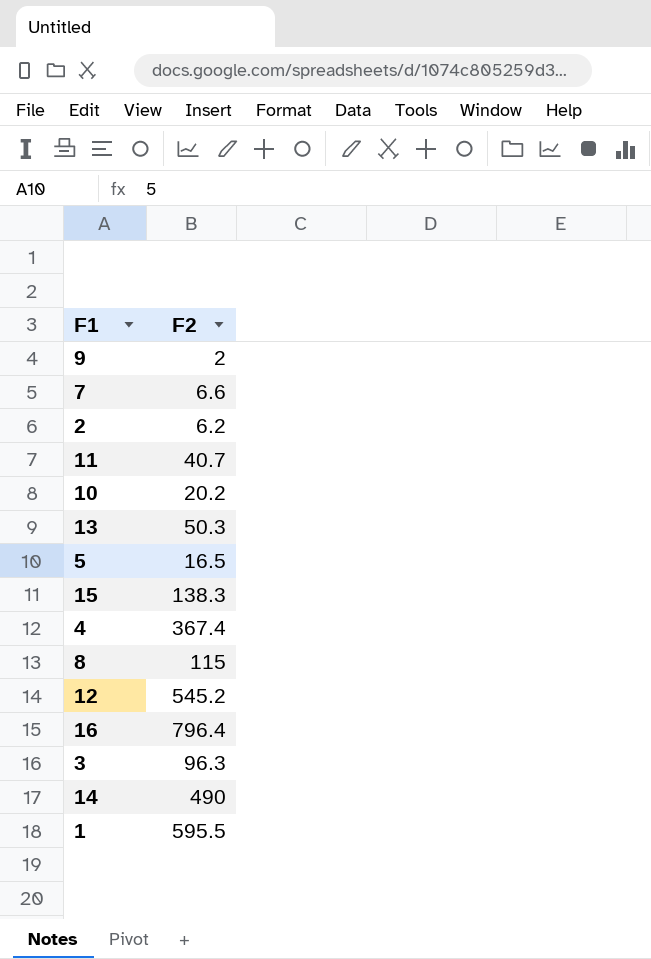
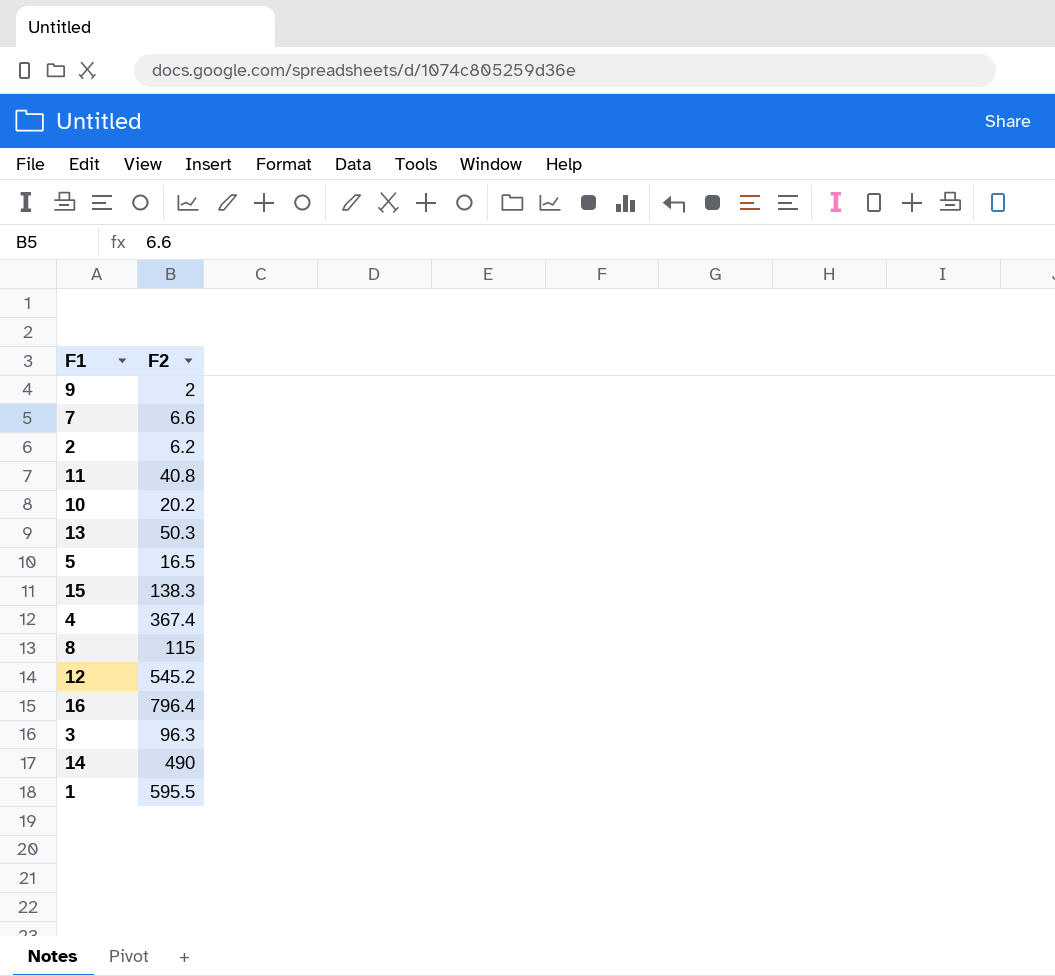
11 | F2: 40.7 -> 40.8

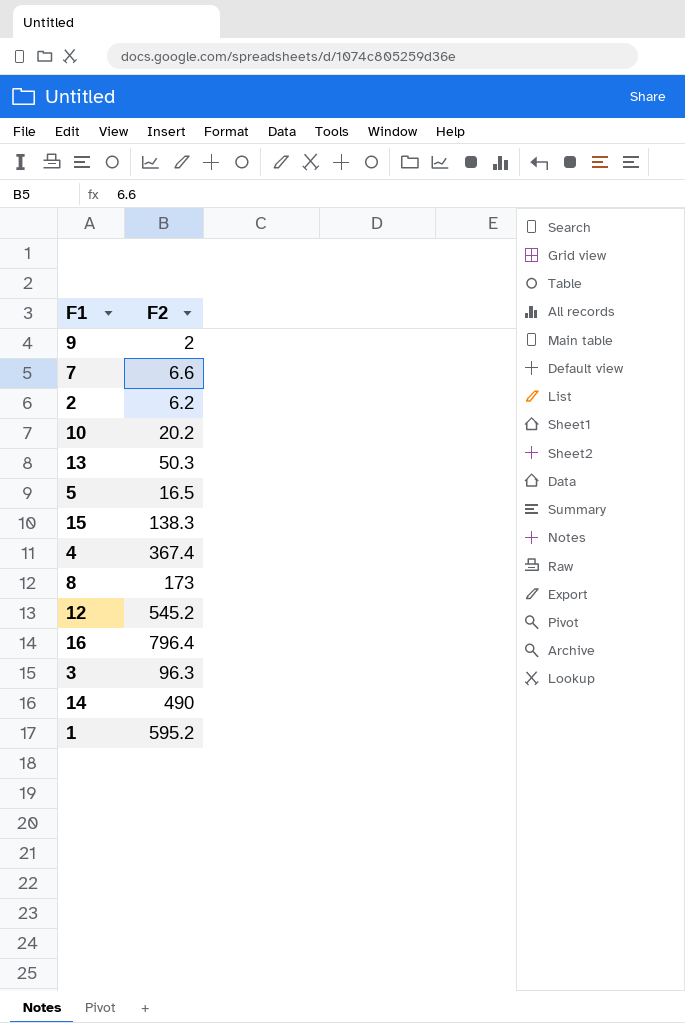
row 11: 40.8 -> none
8 | F2: 115 -> 173
1 | F2: 595.5 -> 595.2

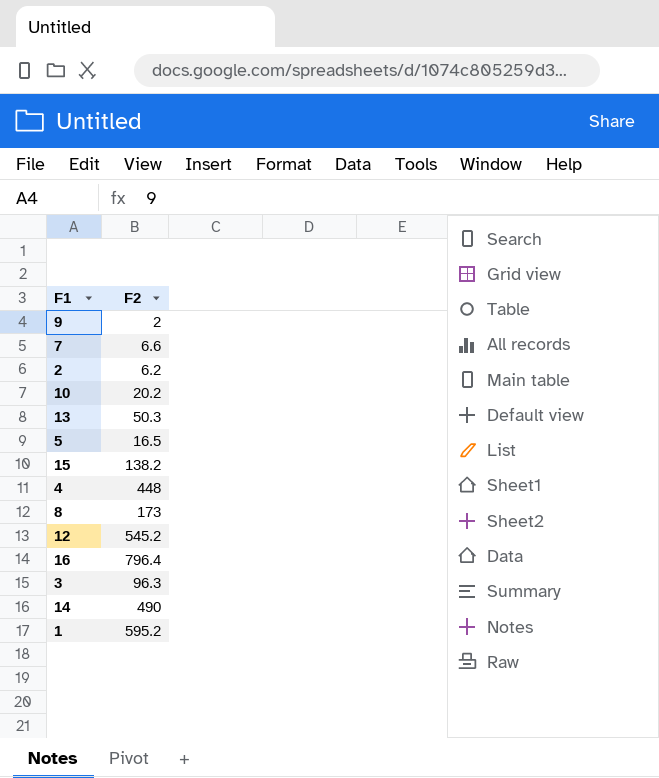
15 | F2: 138.3 -> 138.2
4 | F2: 367.4 -> 448

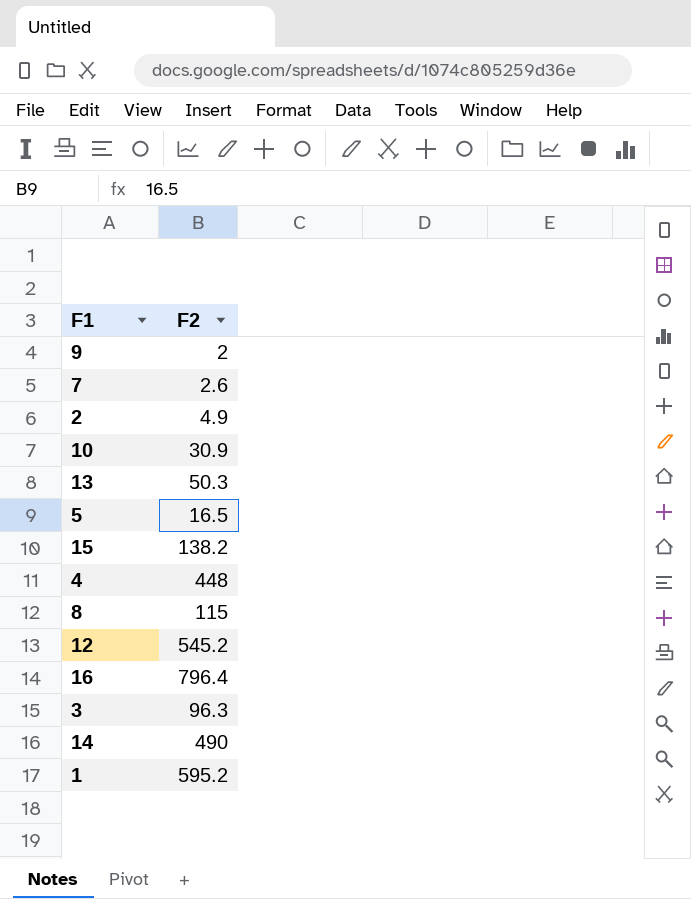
7 | F2: 6.6 -> 2.6
2 | F2: 6.2 -> 4.9
10 | F2: 20.2 -> 30.9
8 | F2: 173 -> 115

